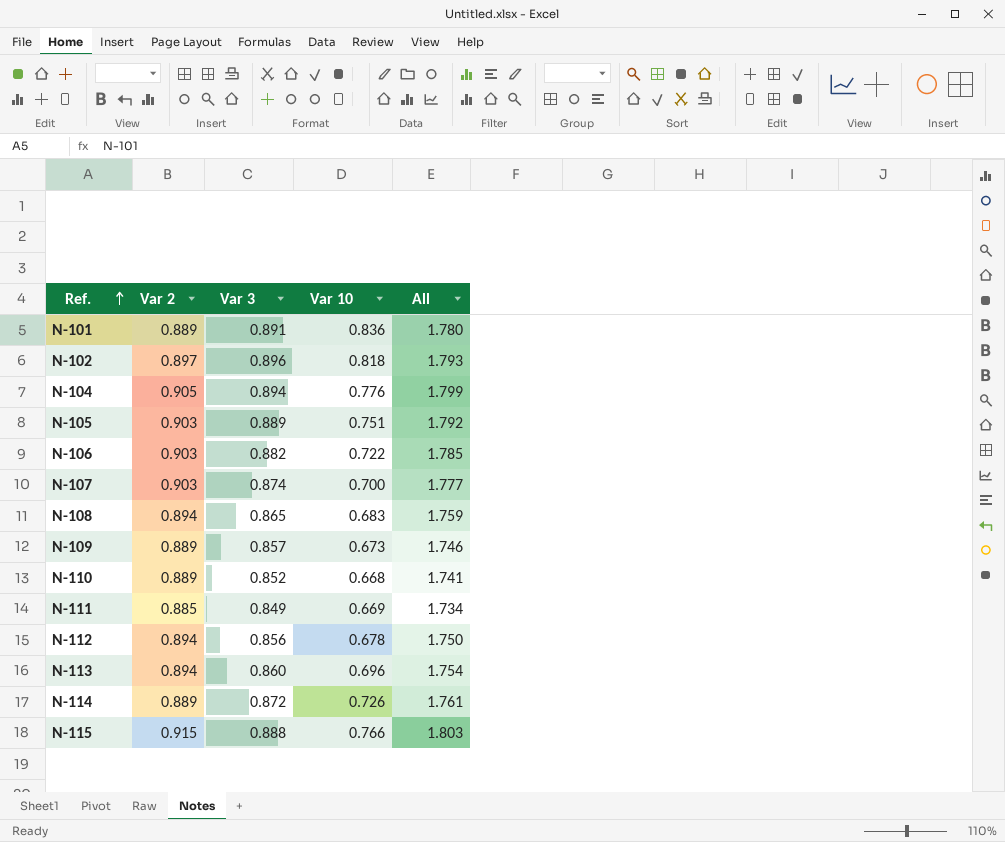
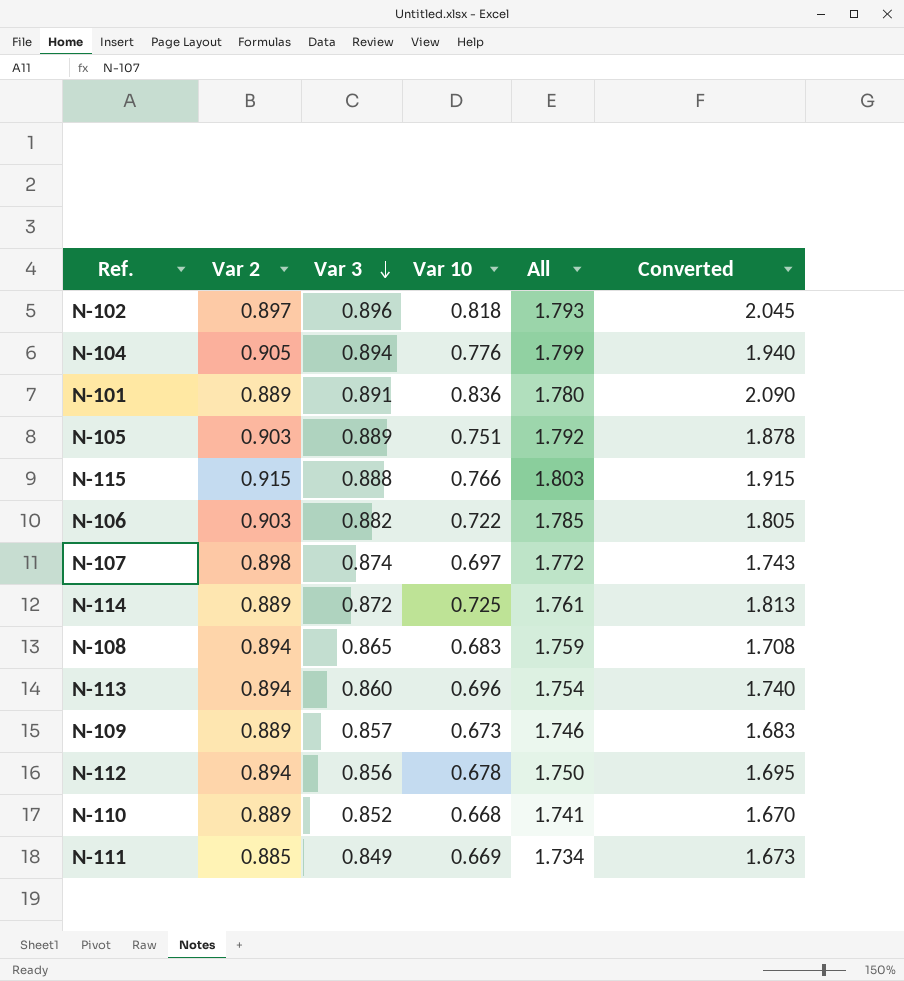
row order: Ref. ascending -> Var 3 descending
column Converted | formula: none -> [Var 10] * 2.5
N-107 | Var 2: 0.903 -> 0.898
N-107 | Var 10: 0.700 -> 0.697
N-107 | All: 1.777 -> 1.772
N-114 | Var 10: 0.726 -> 0.725

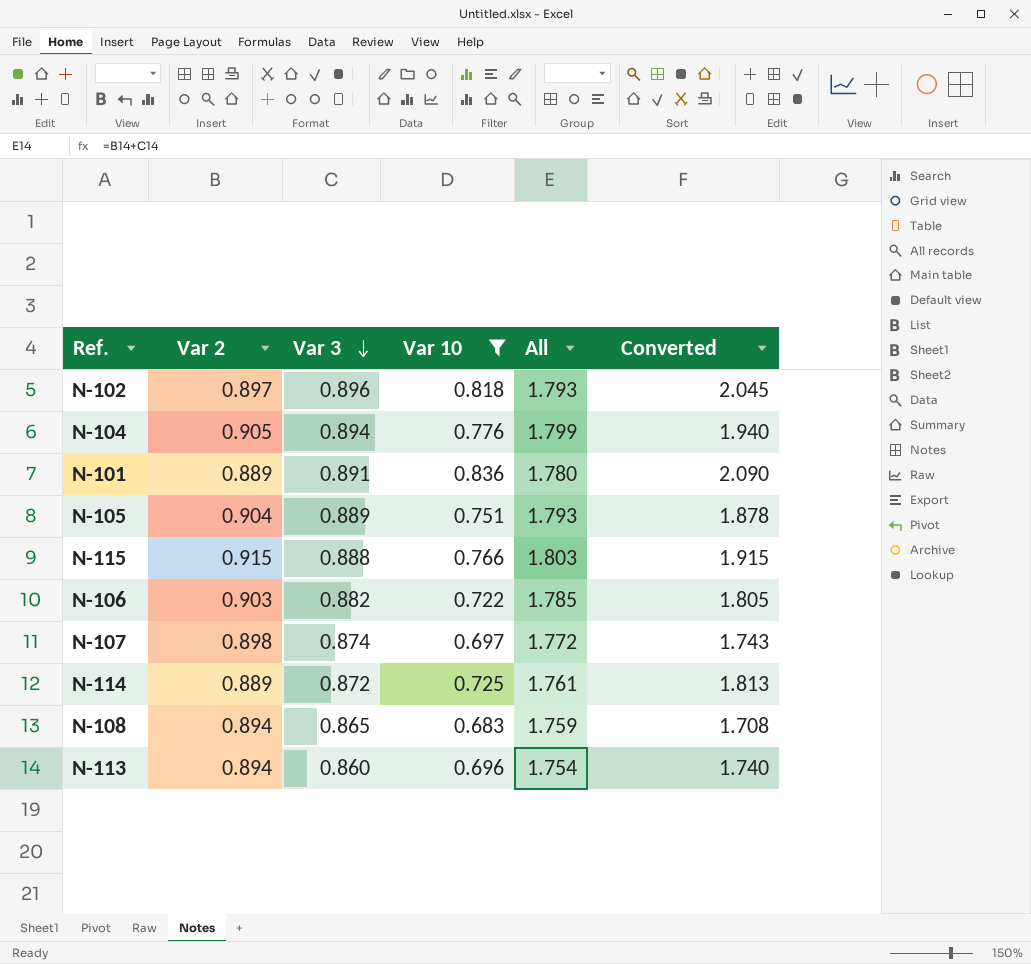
filter: none -> Var 10 >= 0.683
N-105 | Var 2: 0.903 -> 0.904
N-105 | All: 1.792 -> 1.793

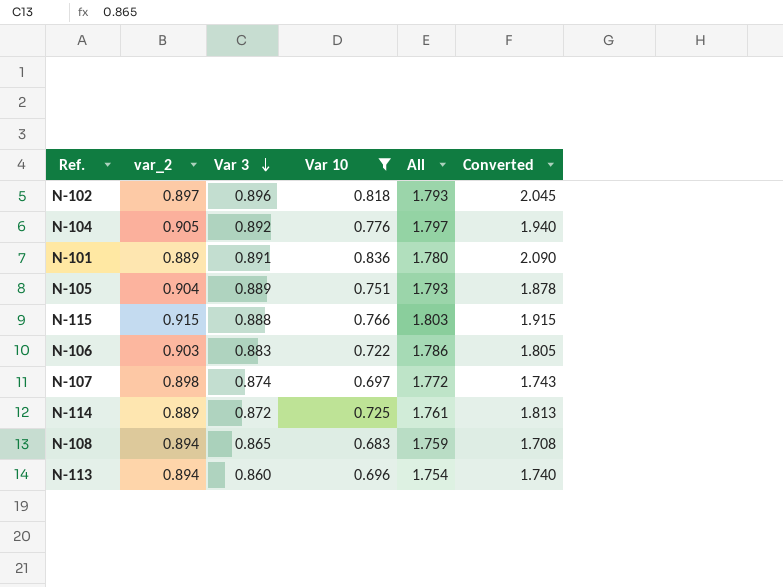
column name: Var 2 -> var_2
N-104 | Var 3: 0.894 -> 0.892
N-104 | All: 1.799 -> 1.797
N-106 | Var 3: 0.882 -> 0.883
N-106 | All: 1.785 -> 1.786

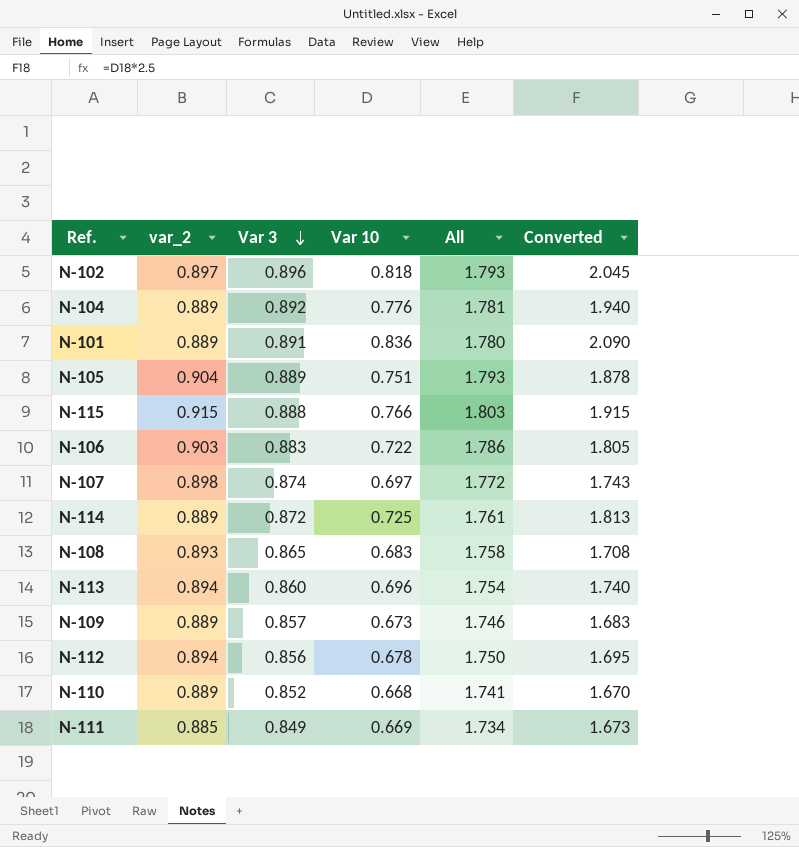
filter: Var 10 >= 0.683 -> none
N-104 | var_2: 0.905 -> 0.889
N-104 | All: 1.797 -> 1.781
N-108 | var_2: 0.894 -> 0.893
N-108 | All: 1.759 -> 1.758

